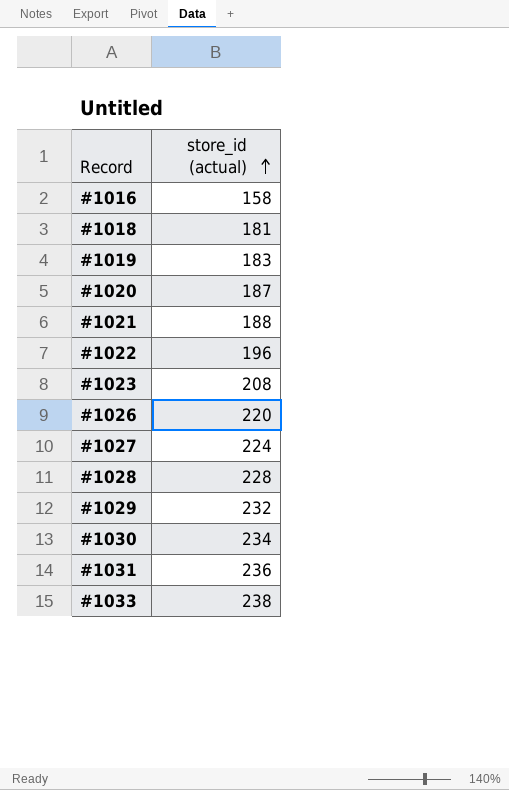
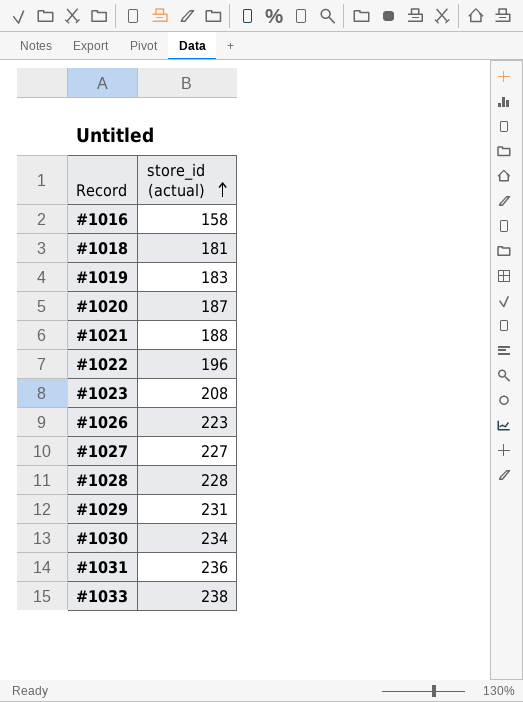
#1026 | store_id (actual): 220 -> 223
#1027 | store_id (actual): 224 -> 227
#1029 | store_id (actual): 232 -> 231

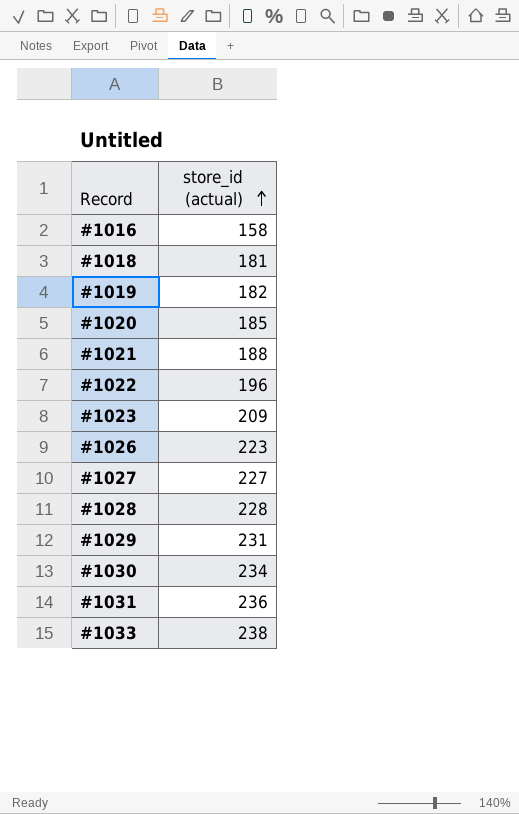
#1019 | store_id (actual): 183 -> 182
#1020 | store_id (actual): 187 -> 185
#1023 | store_id (actual): 208 -> 209

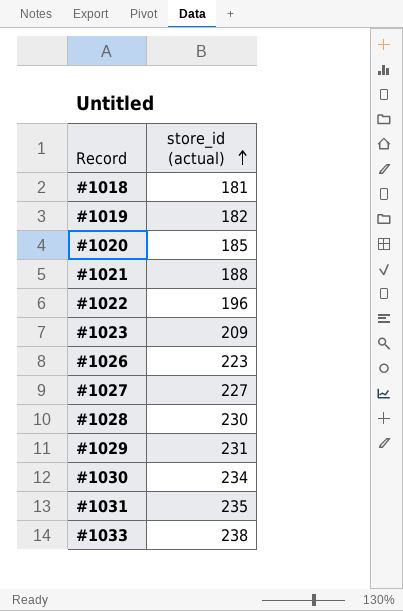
row #1016: 158 -> none
#1028 | store_id (actual): 228 -> 230
#1031 | store_id (actual): 236 -> 235

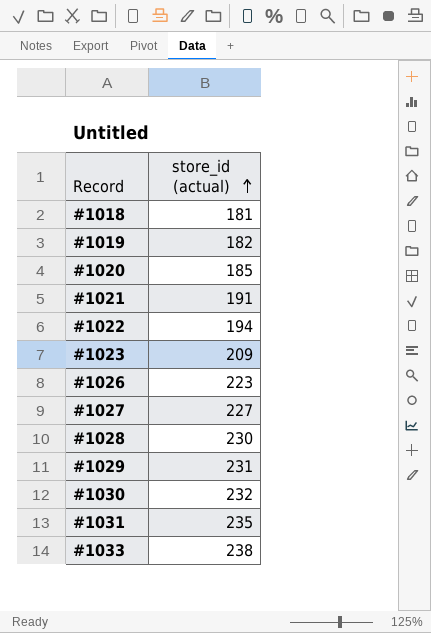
#1021 | store_id (actual): 188 -> 191
#1022 | store_id (actual): 196 -> 194
#1030 | store_id (actual): 234 -> 232

